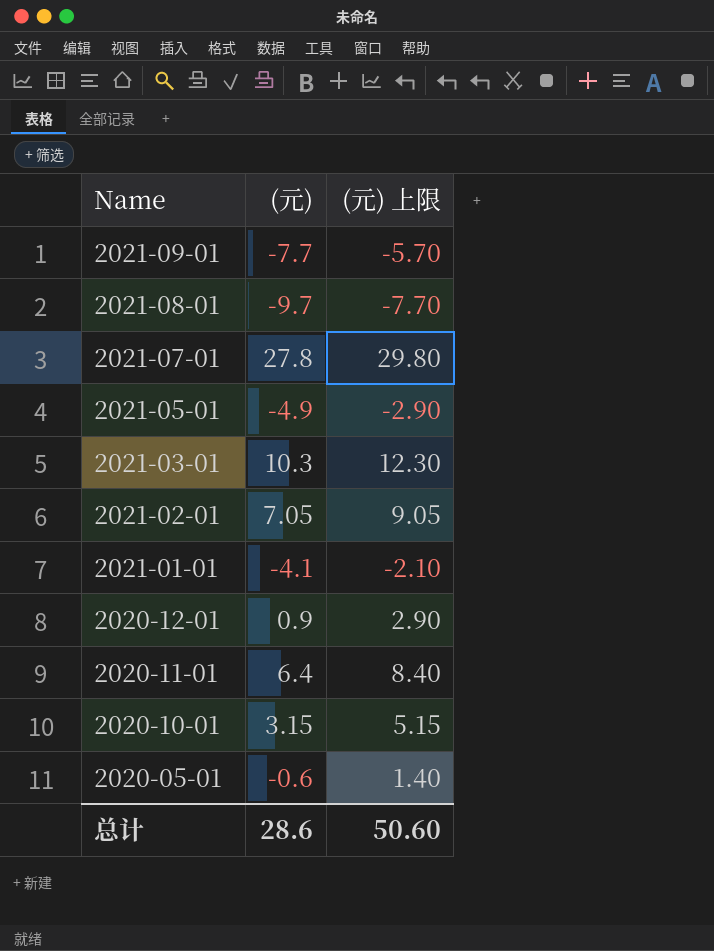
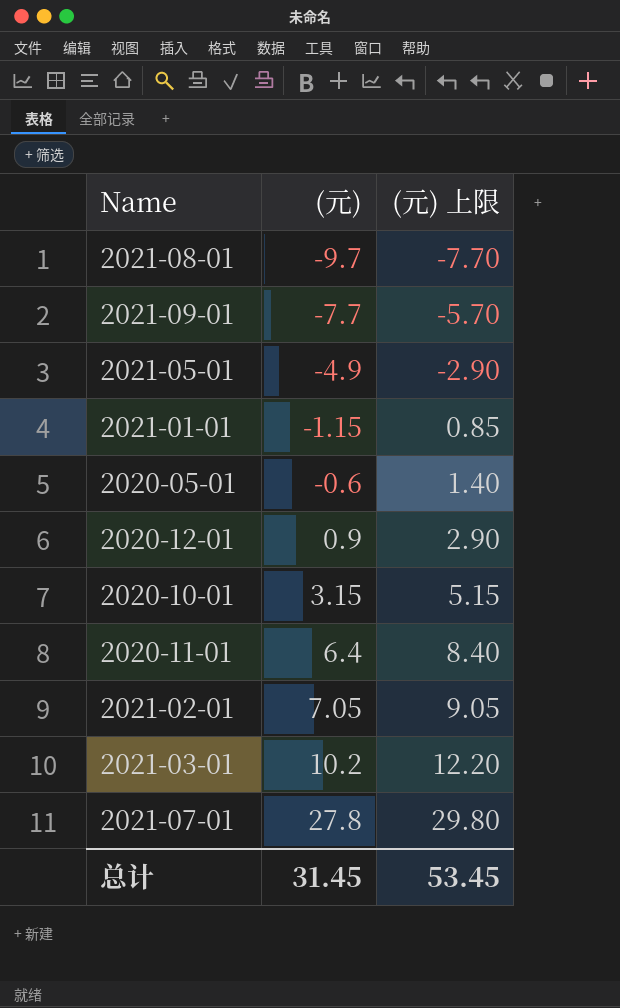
row order: Name descending -> (元) ascending
2021-01-01 | (元): -4.1 -> -1.15
2021-01-01 | (元) 上限: -2.10 -> 0.85
2021-03-01 | (元): 10.3 -> 10.2
2021-03-01 | (元) 上限: 12.30 -> 12.20
总计 | (元): 28.6 -> 31.45
总计 | (元) 上限: 50.60 -> 53.45

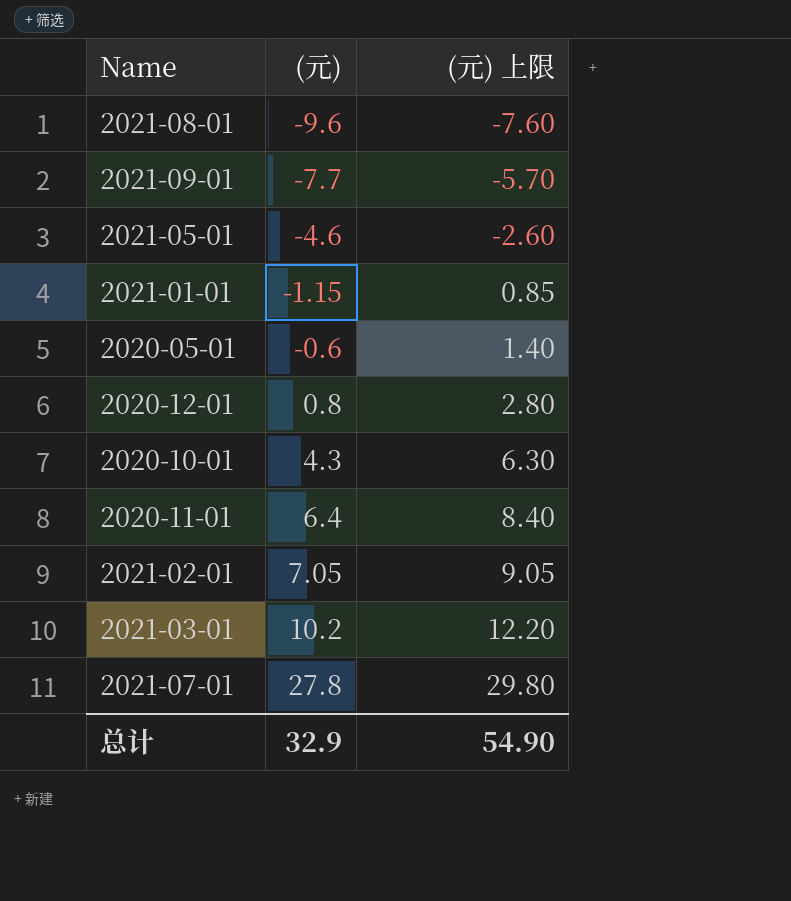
2021-08-01 | (元): -9.7 -> -9.6
2021-08-01 | (元) 上限: -7.70 -> -7.60
2021-05-01 | (元): -4.9 -> -4.6
2021-05-01 | (元) 上限: -2.90 -> -2.60
2020-12-01 | (元): 0.9 -> 0.8
2020-12-01 | (元) 上限: 2.90 -> 2.80
2020-10-01 | (元): 3.15 -> 4.3
2020-10-01 | (元) 上限: 5.15 -> 6.30
总计 | (元): 31.45 -> 32.9
总计 | (元) 上限: 53.45 -> 54.90

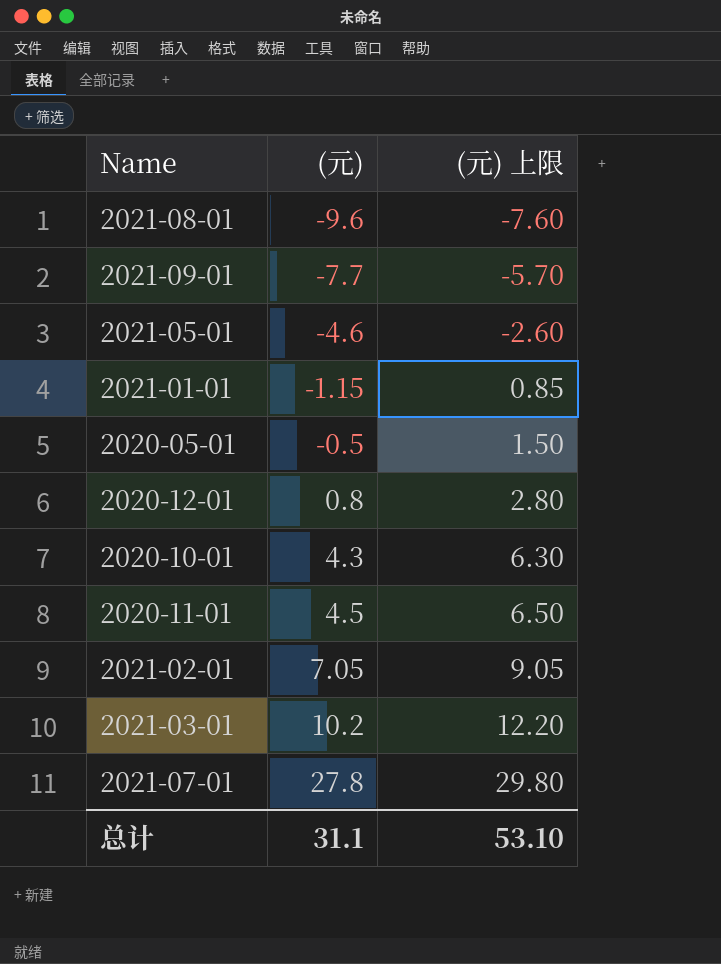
2020-05-01 | (元): -0.6 -> -0.5
2020-05-01 | (元) 上限: 1.40 -> 1.50
2020-11-01 | (元): 6.4 -> 4.5
2020-11-01 | (元) 上限: 8.40 -> 6.50
总计 | (元): 32.9 -> 31.1
总计 | (元) 上限: 54.90 -> 53.10

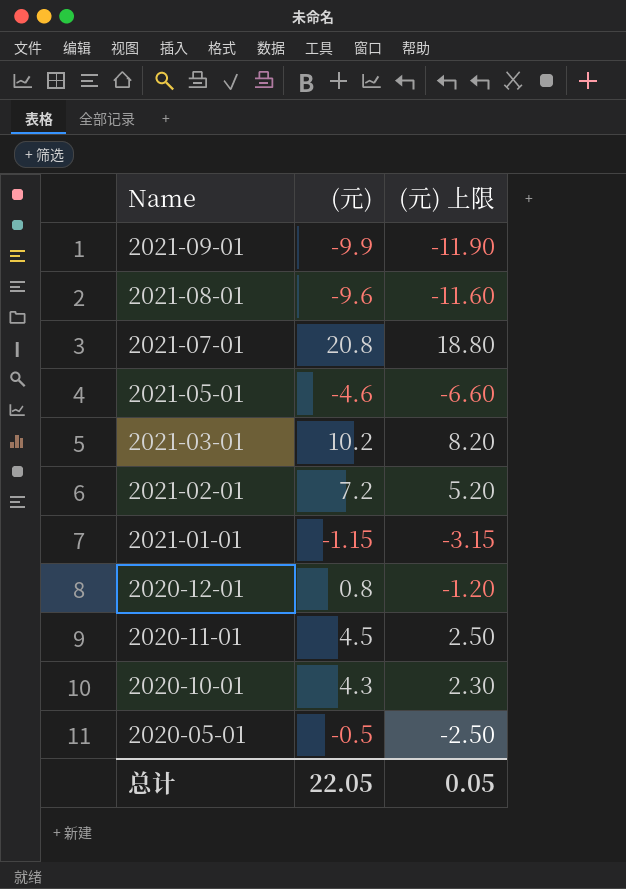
row order: (元) ascending -> Name descending
column (元) 上限 | formula: [(元)] + 2 -> [(元)] - 2
2021-09-01 | (元): -7.7 -> -9.9
2021-07-01 | (元): 27.8 -> 20.8
2021-02-01 | (元): 7.05 -> 7.2
总计 | (元): 31.1 -> 22.05
总计 | (元) 上限: 53.10 -> 0.05

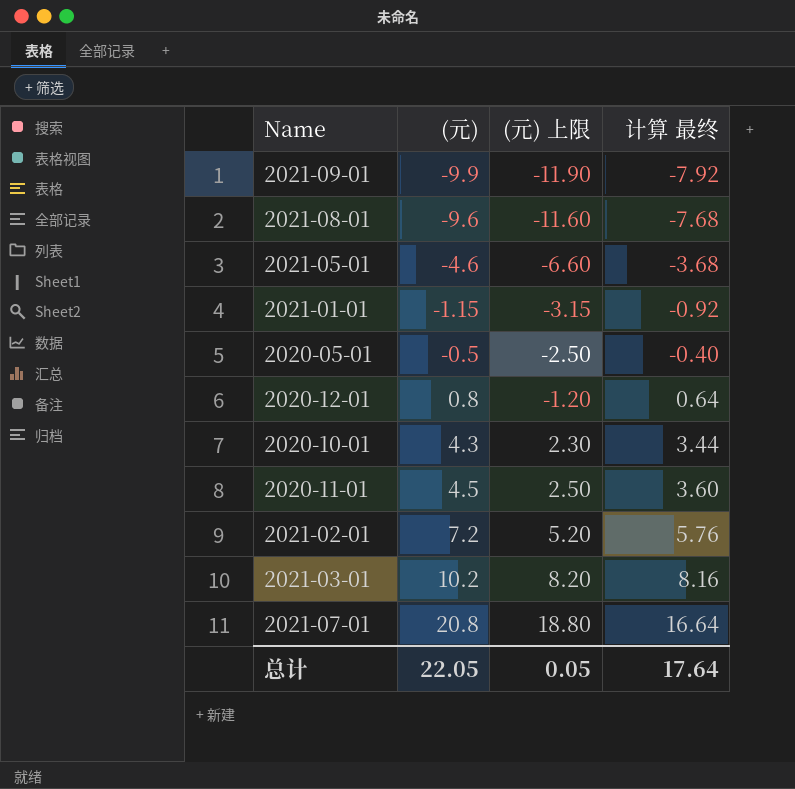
row order: Name descending -> (元) ascending
column 计算 最终 | formula: none -> [(元)] * 0.8

